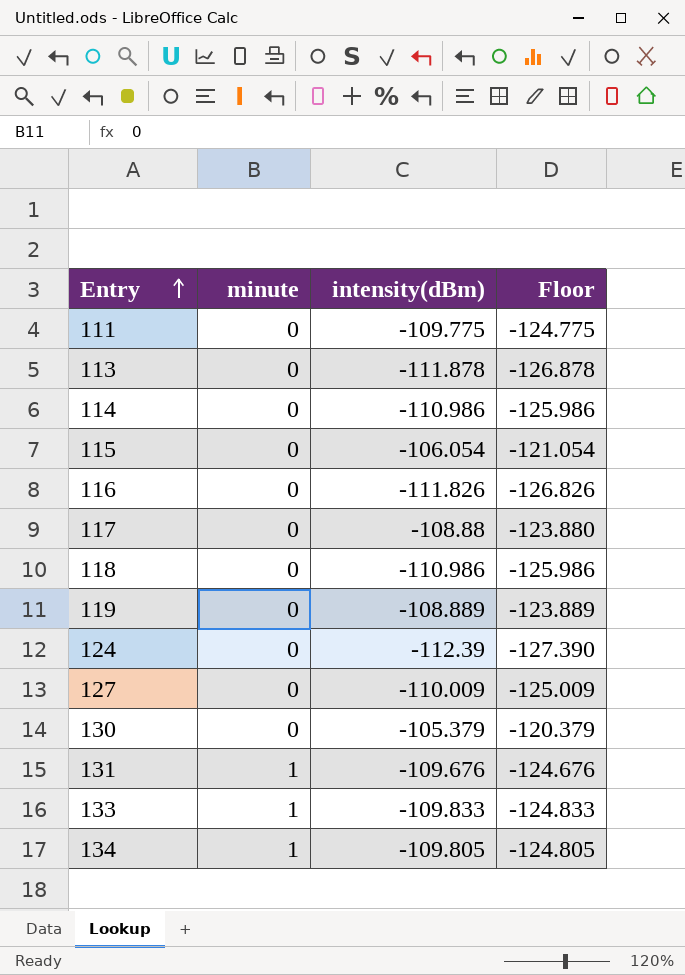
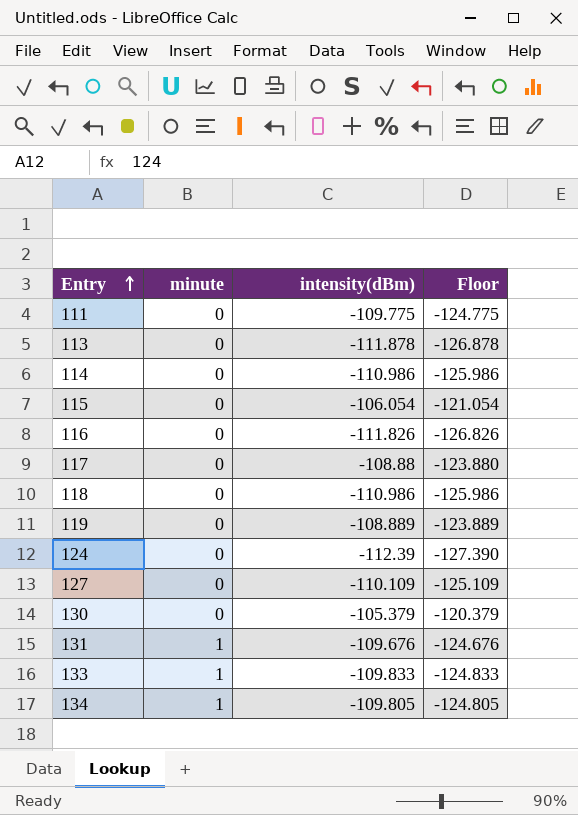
127 | intensity(dBm): -110.009 -> -110.109
127 | Floor: -125.009 -> -125.109

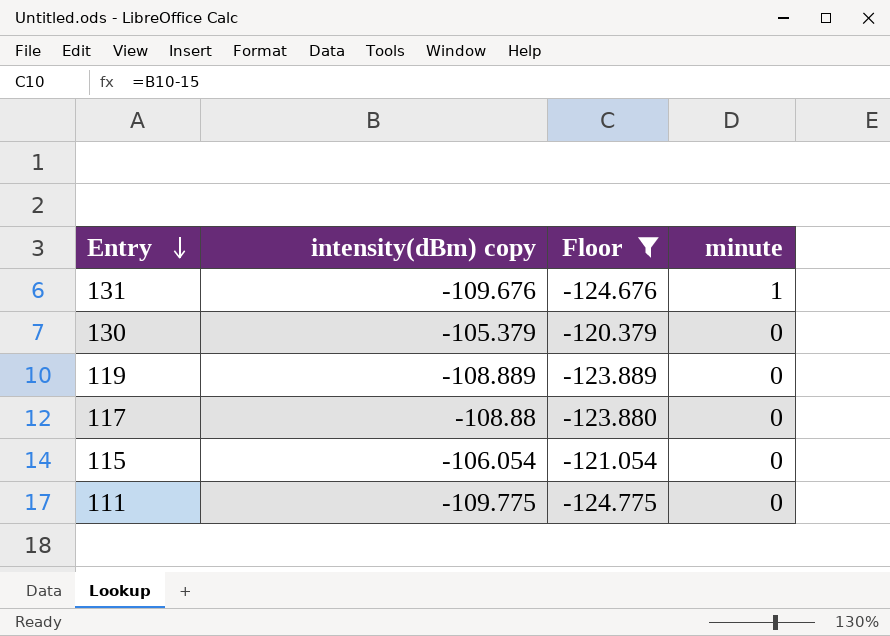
filter: none -> Floor >= -124.775
row order: Entry ascending -> Entry descending
column name: intensity(dBm) -> intensity(dBm) copy
column minute | position: 2 -> 4

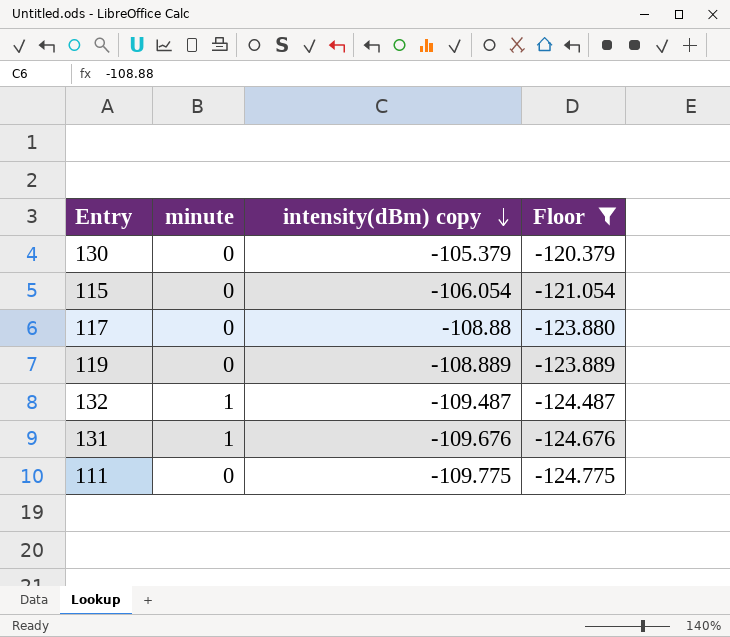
row order: Entry descending -> intensity(dBm) copy descending
column minute | position: 4 -> 2
row 132: none -> 1 | -109.487 | -124.487

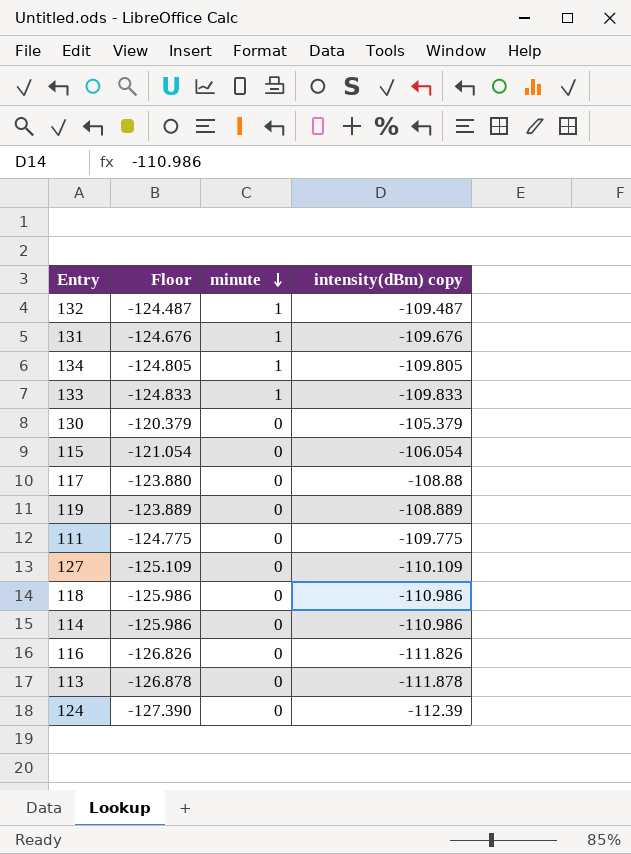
filter: Floor >= -124.775 -> none
row order: intensity(dBm) copy descending -> minute descending
column Floor | position: 4 -> 2

